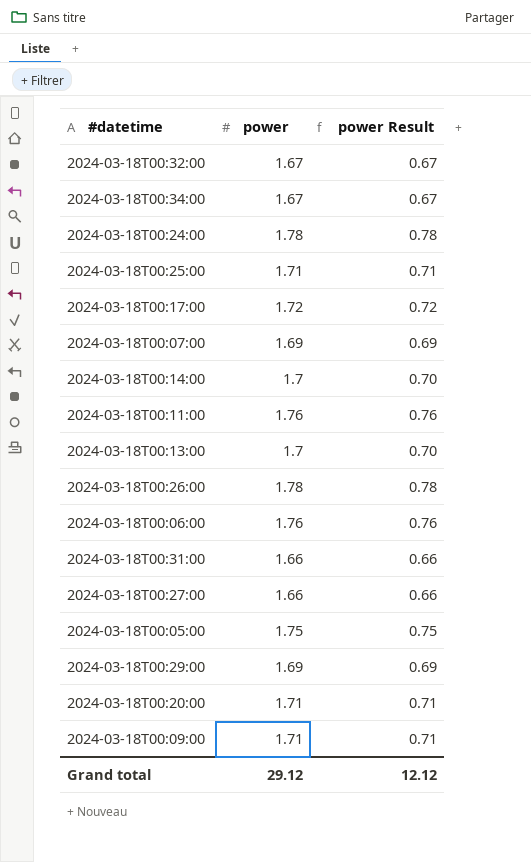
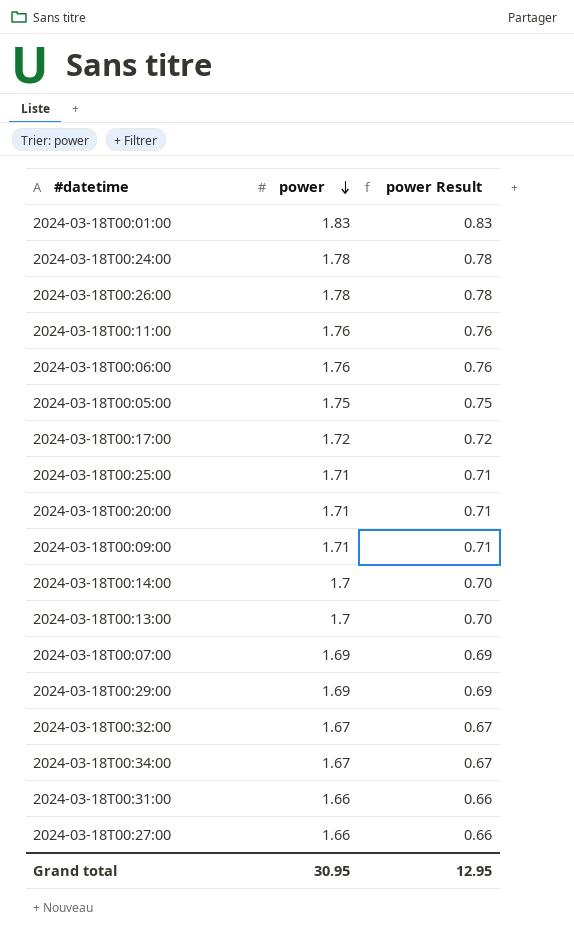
row order: none -> power descending
row 2024-03-18T00:01:00: none -> 1.83 | 0.83
Grand total | power: 29.12 -> 30.95
Grand total | power Result: 12.12 -> 12.95

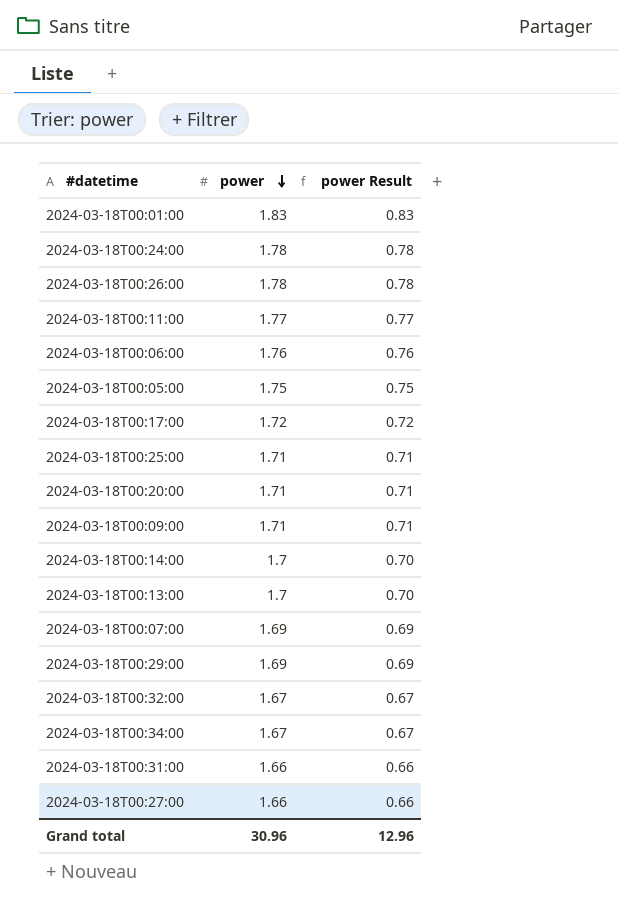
2024-03-18T00:11:00 | power: 1.76 -> 1.77
2024-03-18T00:11:00 | power Result: 0.76 -> 0.77
Grand total | power: 30.95 -> 30.96
Grand total | power Result: 12.95 -> 12.96

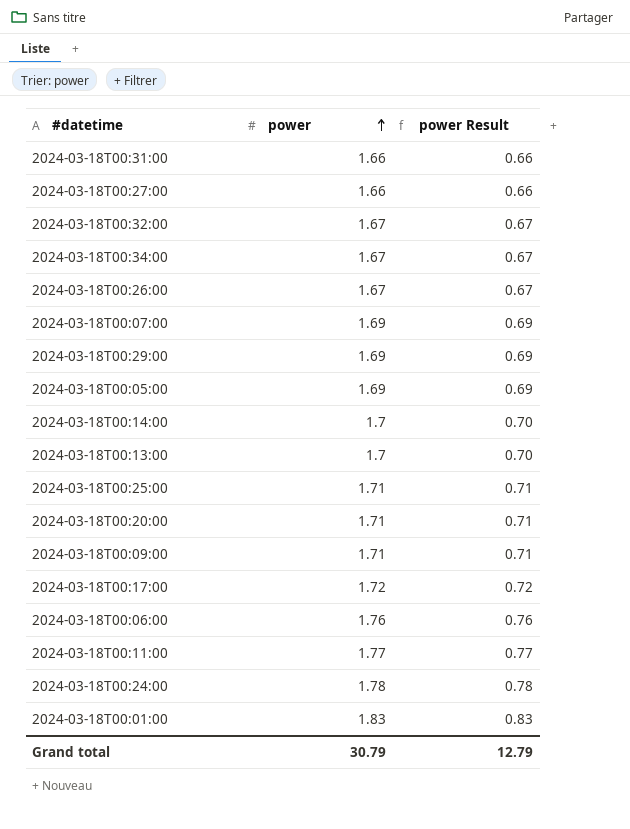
row order: power descending -> power ascending
2024-03-18T00:26:00 | power: 1.78 -> 1.67
2024-03-18T00:26:00 | power Result: 0.78 -> 0.67
2024-03-18T00:05:00 | power: 1.75 -> 1.69
2024-03-18T00:05:00 | power Result: 0.75 -> 0.69
Grand total | power: 30.96 -> 30.79
Grand total | power Result: 12.96 -> 12.79

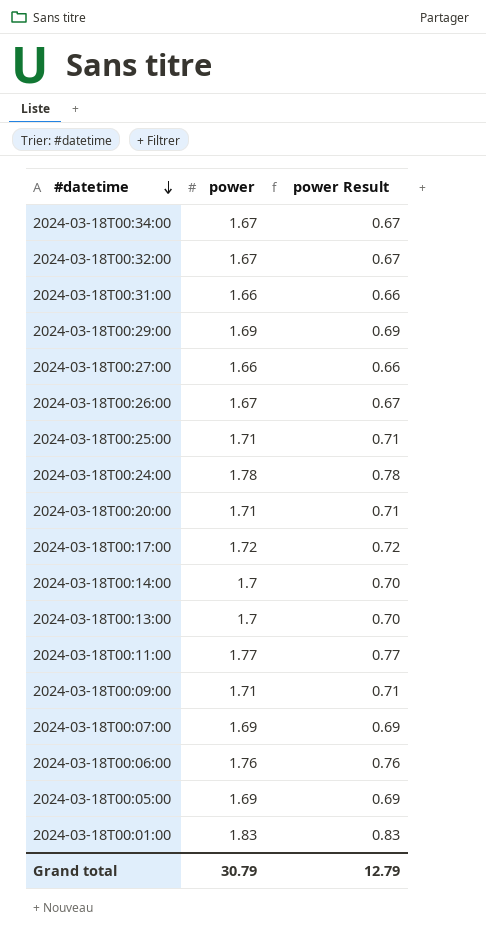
row order: power ascending -> #datetime descending

